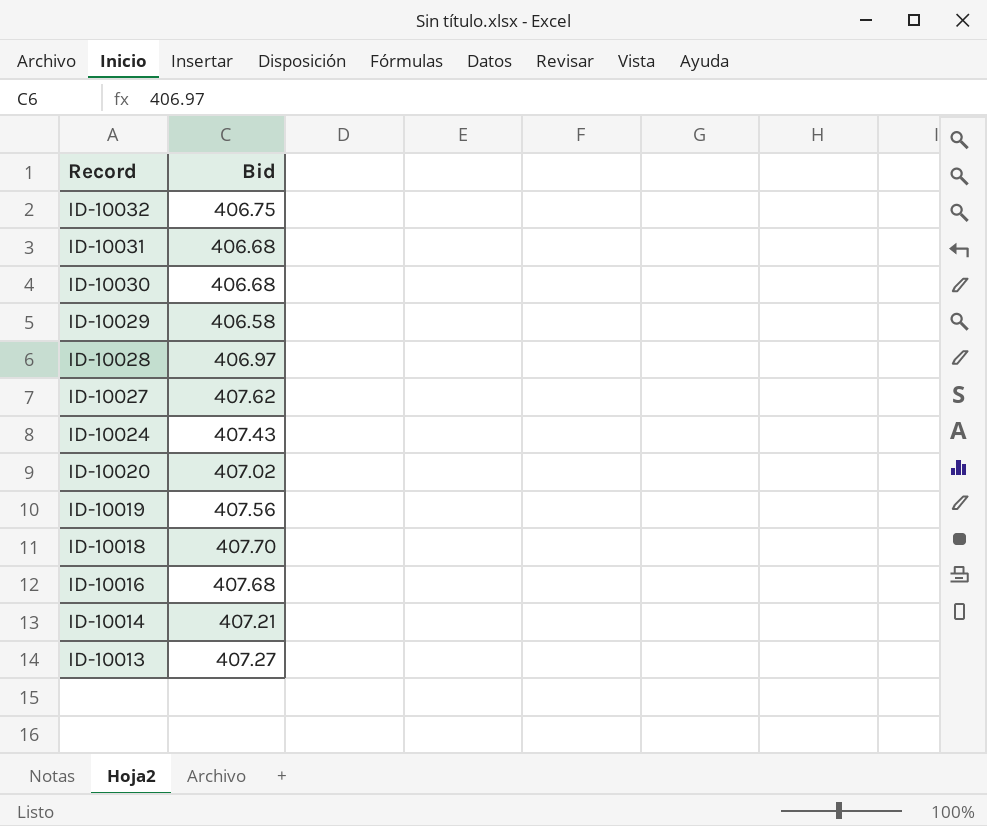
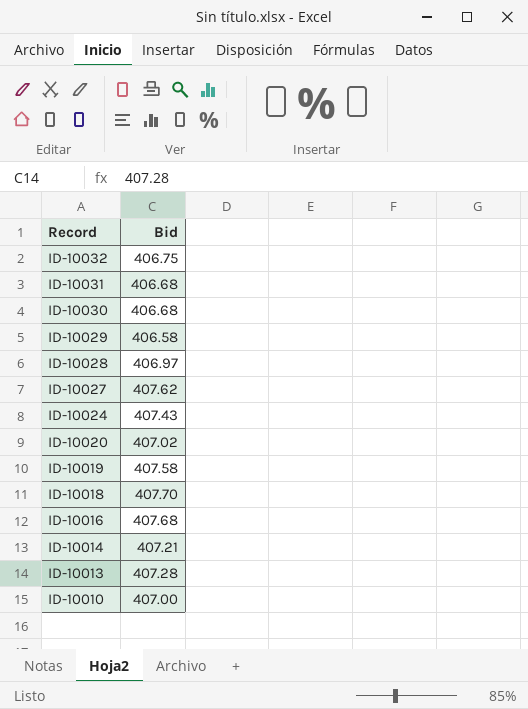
ID-10019 | Bid: 407.56 -> 407.58
ID-10013 | Bid: 407.27 -> 407.28
row ID-10010: none -> 407.00

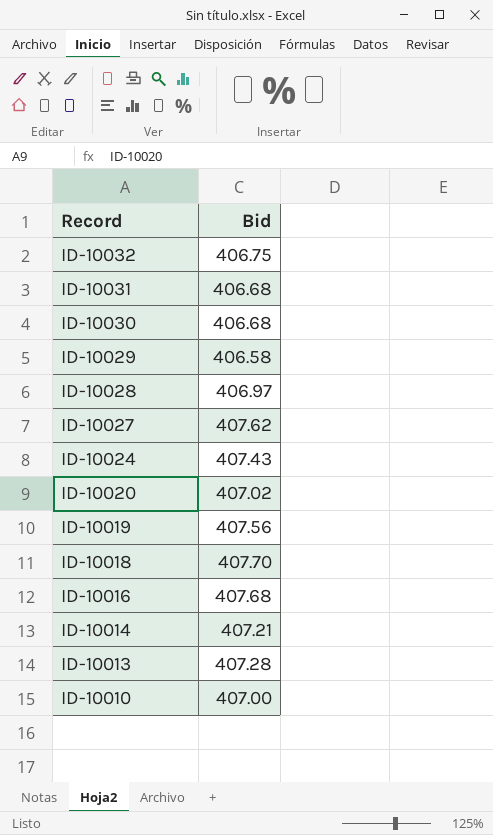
ID-10019 | Bid: 407.58 -> 407.56

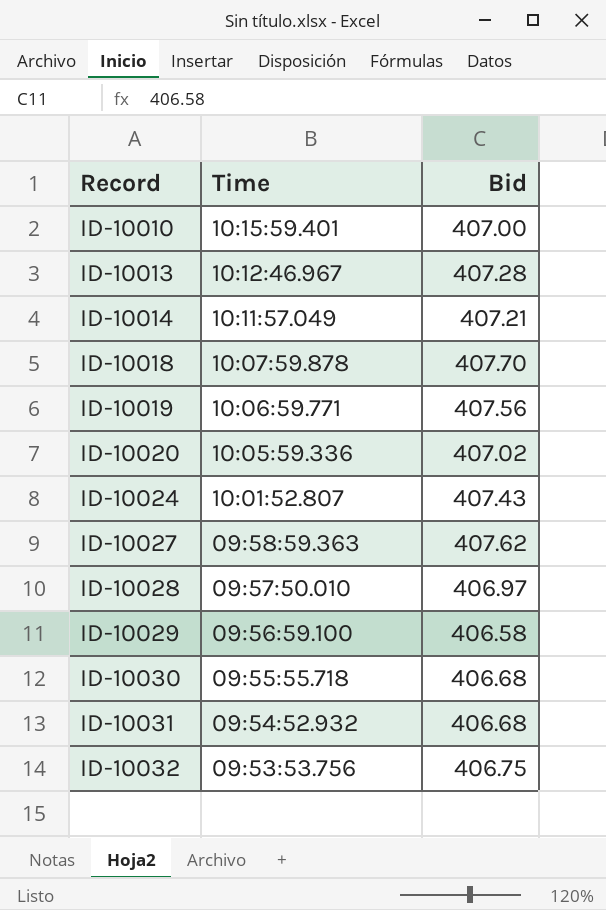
row order: Record descending -> Record ascending
column Time | position: none -> 2
row ID-10016: 407.68 -> none

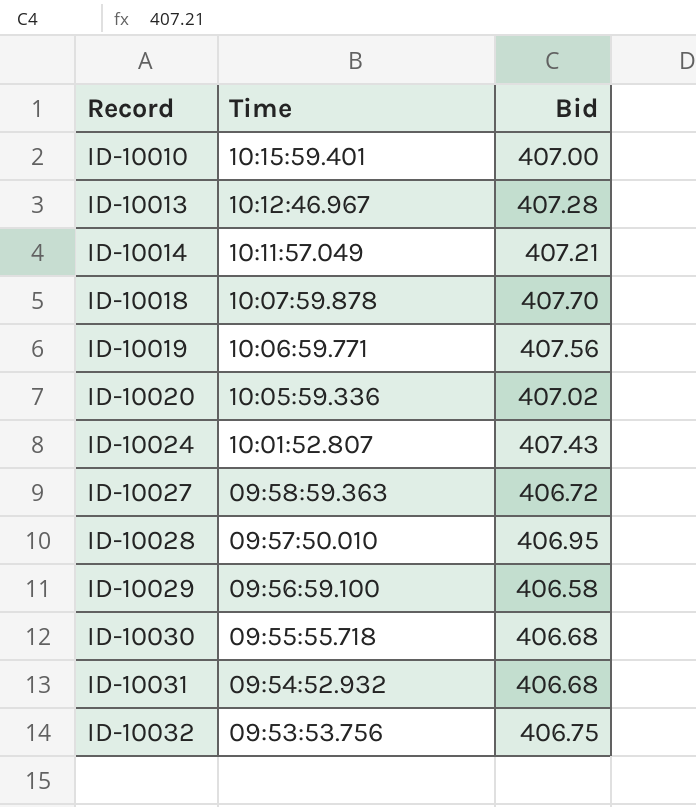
ID-10027 | Bid: 407.62 -> 406.72
ID-10028 | Bid: 406.97 -> 406.95

